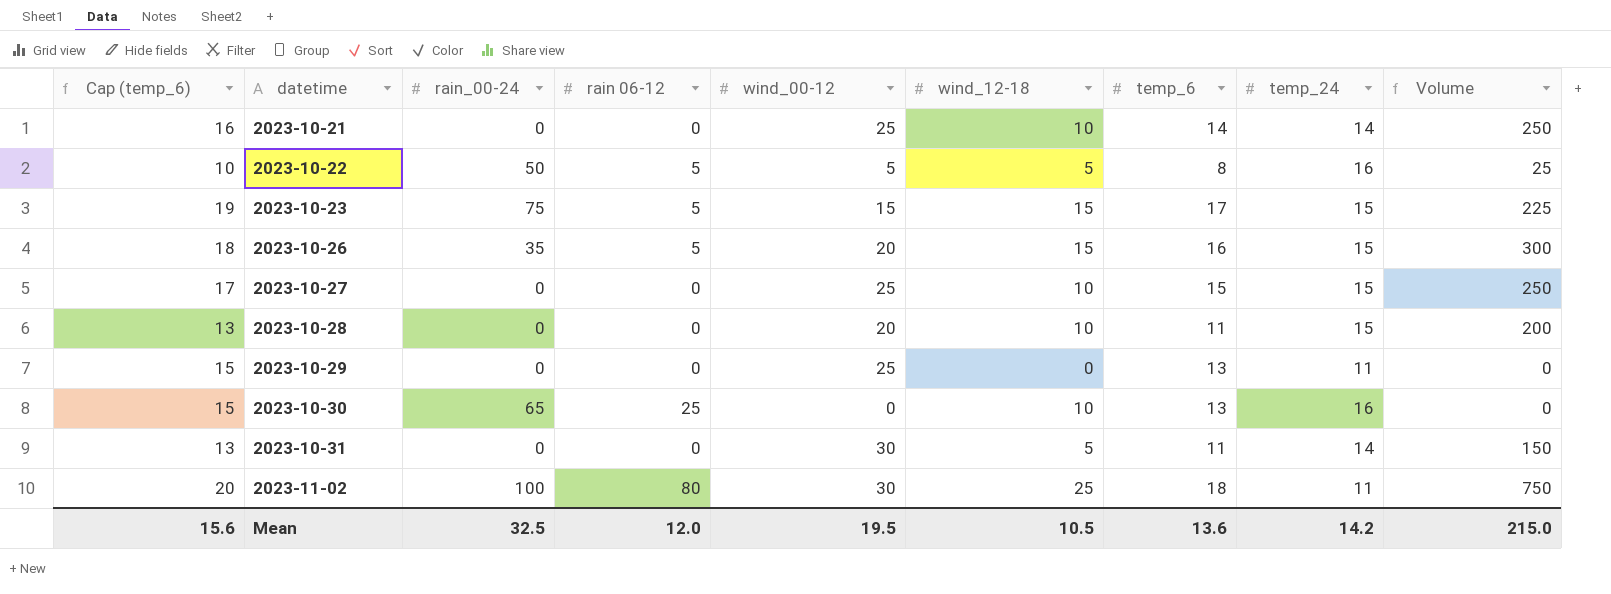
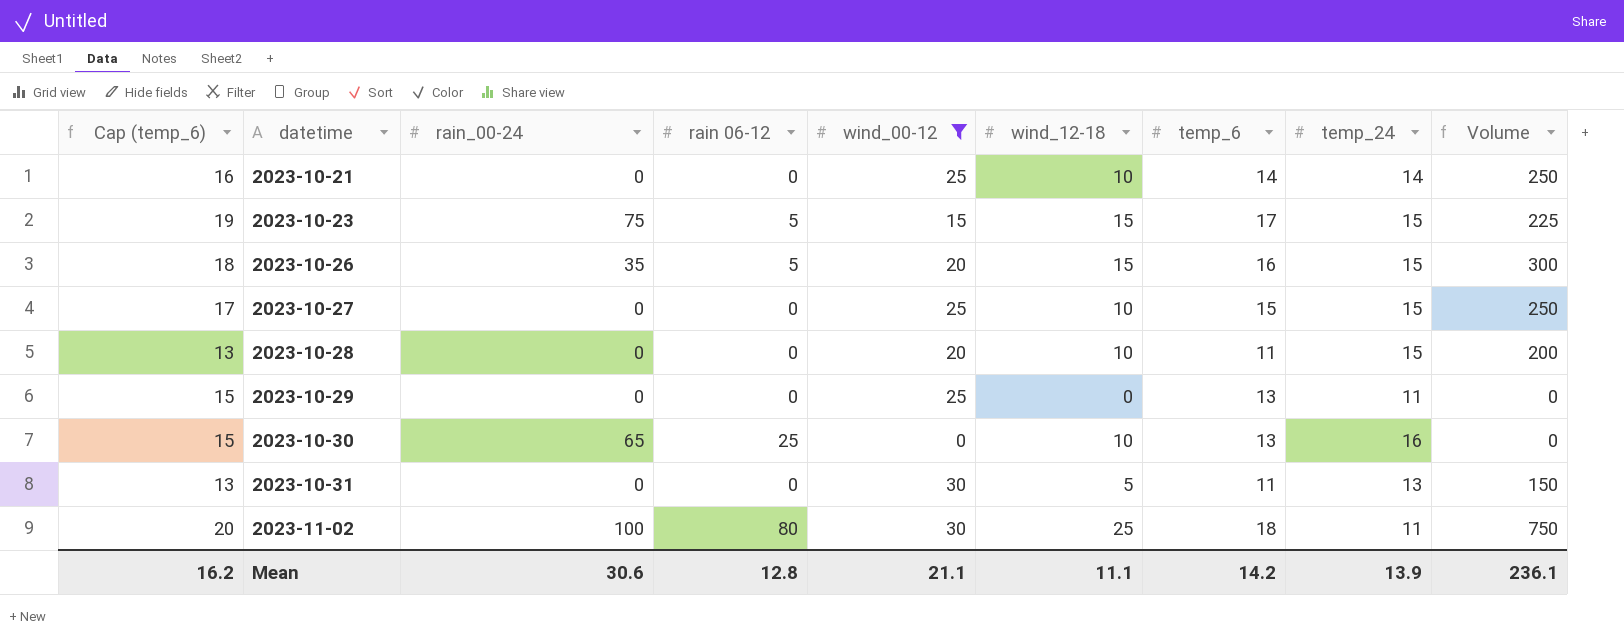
filter: none -> wind_00-12 != 5
2023-10-31 | temp_24: 14 -> 13
Mean | Cap (temp_6): 15.6 -> 16.2
Mean | rain_00-24: 32.5 -> 30.6
Mean | rain 06-12: 12.0 -> 12.8
Mean | wind_00-12: 19.5 -> 21.1
Mean | wind_12-18: 10.5 -> 11.1
Mean | temp_6: 13.6 -> 14.2
Mean | temp_24: 14.2 -> 13.9
Mean | Volume: 215.0 -> 236.1

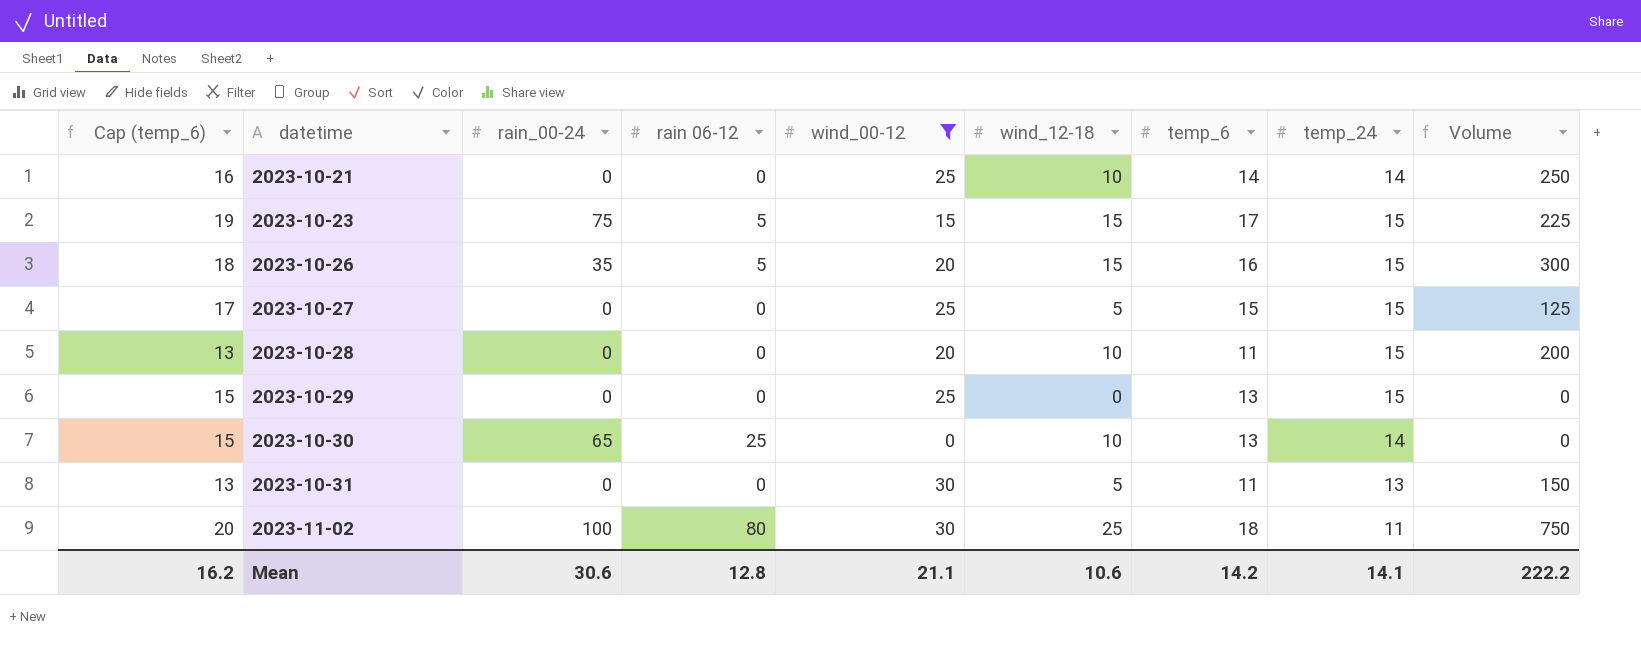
2023-10-27 | wind_12-18: 10 -> 5
2023-10-27 | Volume: 250 -> 125
2023-10-29 | temp_24: 11 -> 15
2023-10-30 | temp_24: 16 -> 14
Mean | wind_12-18: 11.1 -> 10.6
Mean | temp_24: 13.9 -> 14.1
Mean | Volume: 236.1 -> 222.2

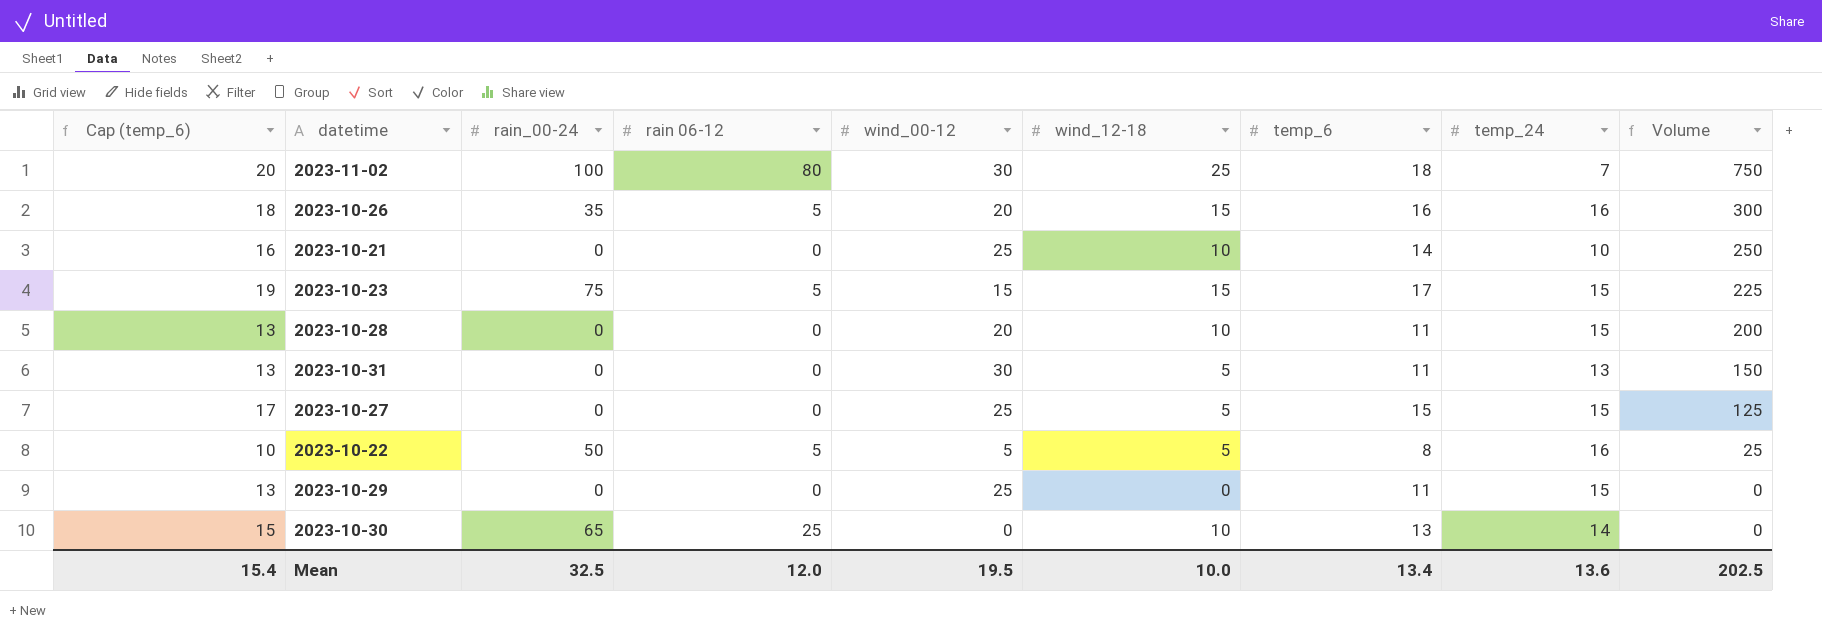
filter: wind_00-12 != 5 -> none
row order: datetime ascending -> Volume descending
2023-11-02 | temp_24: 11 -> 7
2023-10-26 | temp_24: 15 -> 16
2023-10-21 | temp_24: 14 -> 10
2023-10-29 | Cap (temp_6): 15 -> 13
2023-10-29 | temp_6: 13 -> 11
Mean | Cap (temp_6): 16.2 -> 15.4
Mean | rain_00-24: 30.6 -> 32.5
Mean | rain 06-12: 12.8 -> 12.0
Mean | wind_00-12: 21.1 -> 19.5
Mean | wind_12-18: 10.6 -> 10.0
Mean | temp_6: 14.2 -> 13.4
Mean | temp_24: 14.1 -> 13.6
Mean | Volume: 222.2 -> 202.5

